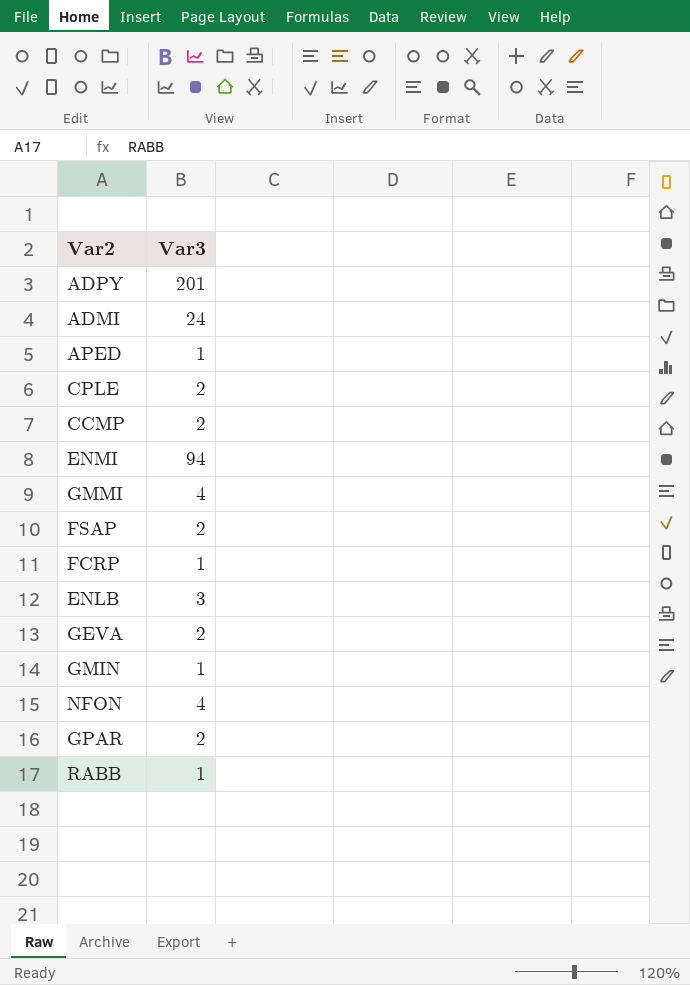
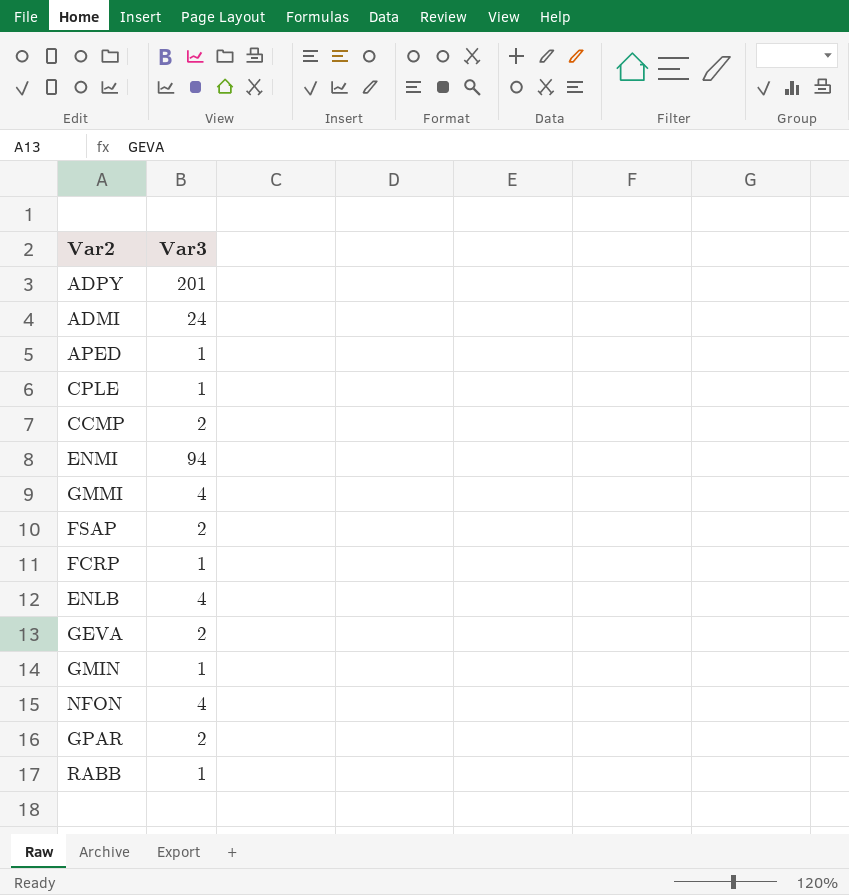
CPLE | Var3: 2 -> 1
ENLB | Var3: 3 -> 4

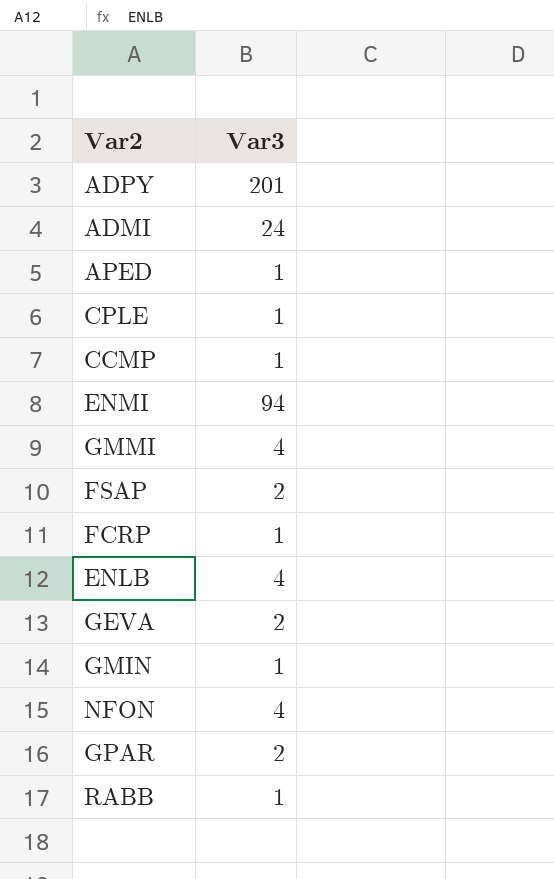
CCMP | Var3: 2 -> 1

